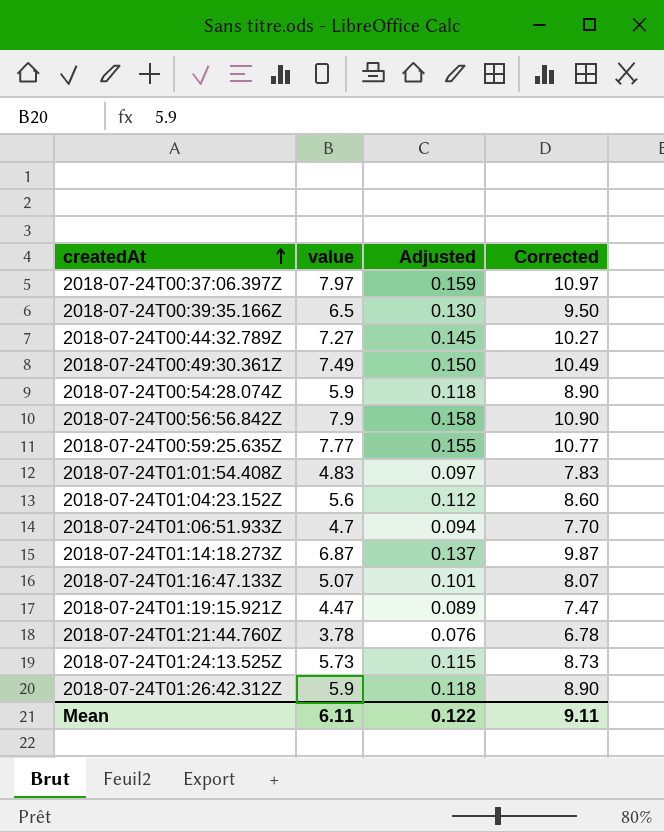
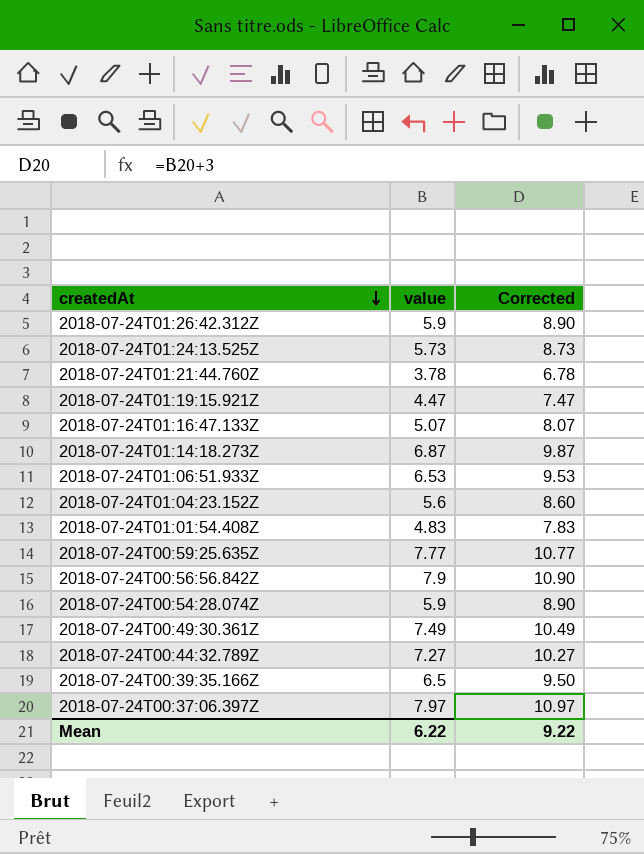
row order: createdAt ascending -> createdAt descending
column Adjusted | formula: [value] * 0.02 -> none
2018-07-24T01:06:51.933Z | value: 4.7 -> 6.53
2018-07-24T01:06:51.933Z | Corrected: 7.70 -> 9.53
Mean | value: 6.11 -> 6.22
Mean | Corrected: 9.11 -> 9.22

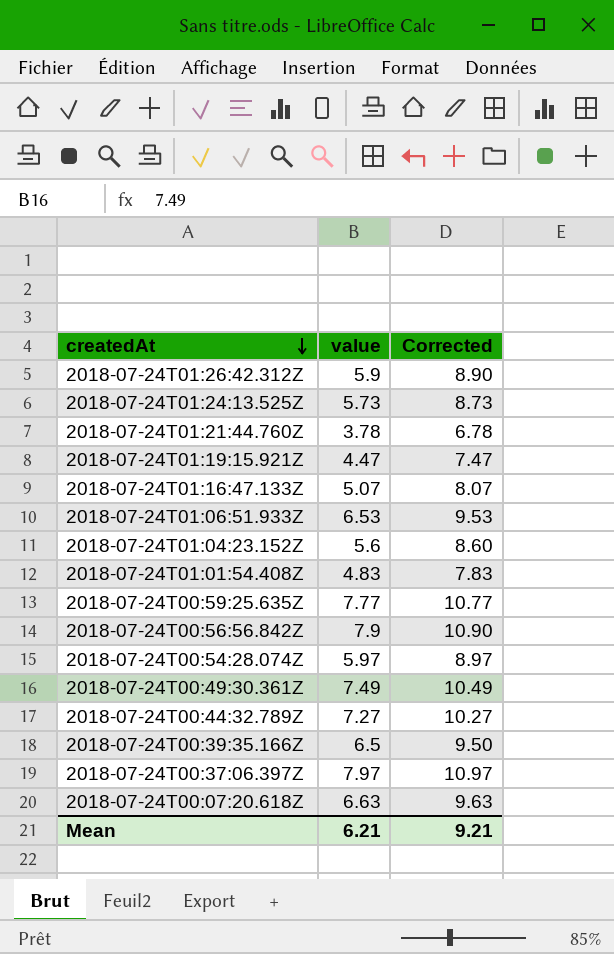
row 2018-07-24T01:14:18.273Z: 6.87 | 9.87 -> none
2018-07-24T00:54:28.074Z | value: 5.9 -> 5.97
2018-07-24T00:54:28.074Z | Corrected: 8.90 -> 8.97
row 2018-07-24T00:07:20.618Z: none -> 6.63 | 9.63
Mean | value: 6.22 -> 6.21
Mean | Corrected: 9.22 -> 9.21

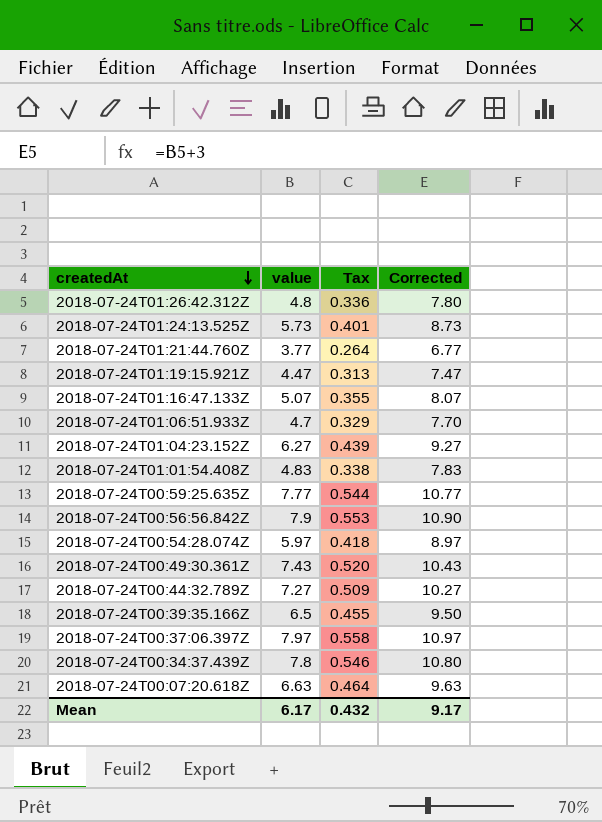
column Tax | formula: none -> [value] * 0.07
2018-07-24T01:26:42.312Z | value: 5.9 -> 4.8
2018-07-24T01:26:42.312Z | Corrected: 8.90 -> 7.80
2018-07-24T01:21:44.760Z | value: 3.78 -> 3.77
2018-07-24T01:21:44.760Z | Corrected: 6.78 -> 6.77
2018-07-24T01:06:51.933Z | value: 6.53 -> 4.7
2018-07-24T01:06:51.933Z | Corrected: 9.53 -> 7.70
2018-07-24T01:04:23.152Z | value: 5.6 -> 6.27
2018-07-24T01:04:23.152Z | Corrected: 8.60 -> 9.27
2018-07-24T00:49:30.361Z | value: 7.49 -> 7.43
2018-07-24T00:49:30.361Z | Corrected: 10.49 -> 10.43
row 2018-07-24T00:34:37.439Z: none -> 7.8 | 0.546 | 10.80
Mean | value: 6.21 -> 6.17
Mean | Corrected: 9.21 -> 9.17

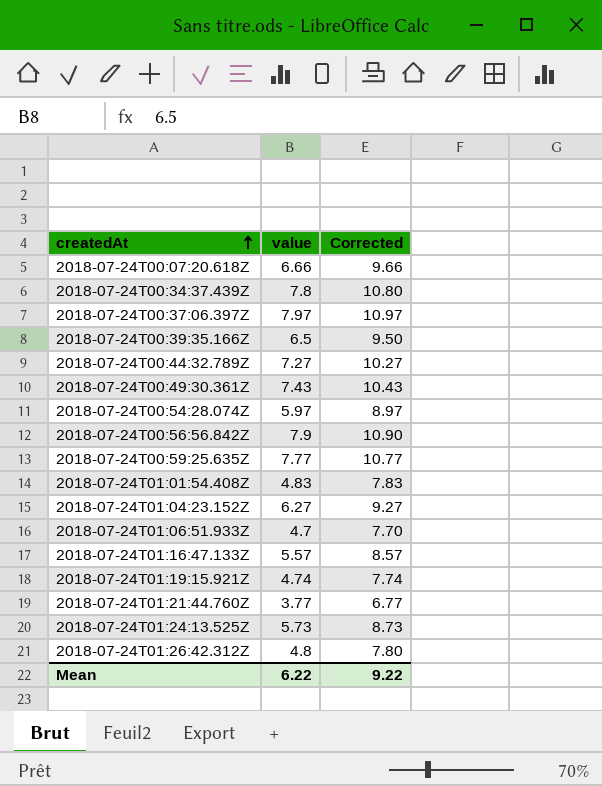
row order: createdAt descending -> createdAt ascending
column Tax | formula: [value] * 0.07 -> none
2018-07-24T00:07:20.618Z | value: 6.63 -> 6.66
2018-07-24T00:07:20.618Z | Corrected: 9.63 -> 9.66
2018-07-24T01:16:47.133Z | value: 5.07 -> 5.57
2018-07-24T01:16:47.133Z | Corrected: 8.07 -> 8.57
2018-07-24T01:19:15.921Z | value: 4.47 -> 4.74
2018-07-24T01:19:15.921Z | Corrected: 7.47 -> 7.74
Mean | value: 6.17 -> 6.22
Mean | Corrected: 9.17 -> 9.22

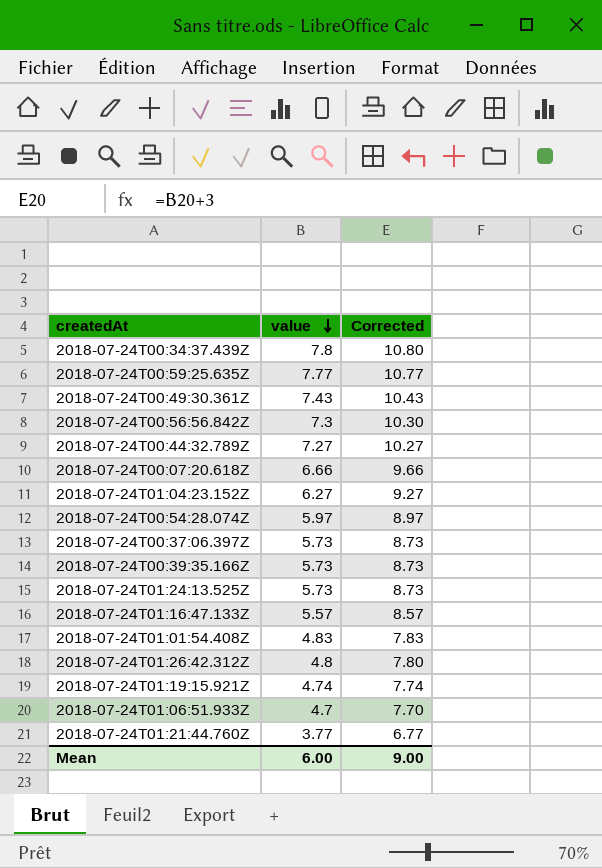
row order: createdAt ascending -> value descending
2018-07-24T00:56:56.842Z | value: 7.9 -> 7.3
2018-07-24T00:56:56.842Z | Corrected: 10.90 -> 10.30
2018-07-24T00:37:06.397Z | value: 7.97 -> 5.73
2018-07-24T00:37:06.397Z | Corrected: 10.97 -> 8.73
2018-07-24T00:39:35.166Z | value: 6.5 -> 5.73
2018-07-24T00:39:35.166Z | Corrected: 9.50 -> 8.73
Mean | value: 6.22 -> 6.00
Mean | Corrected: 9.22 -> 9.00

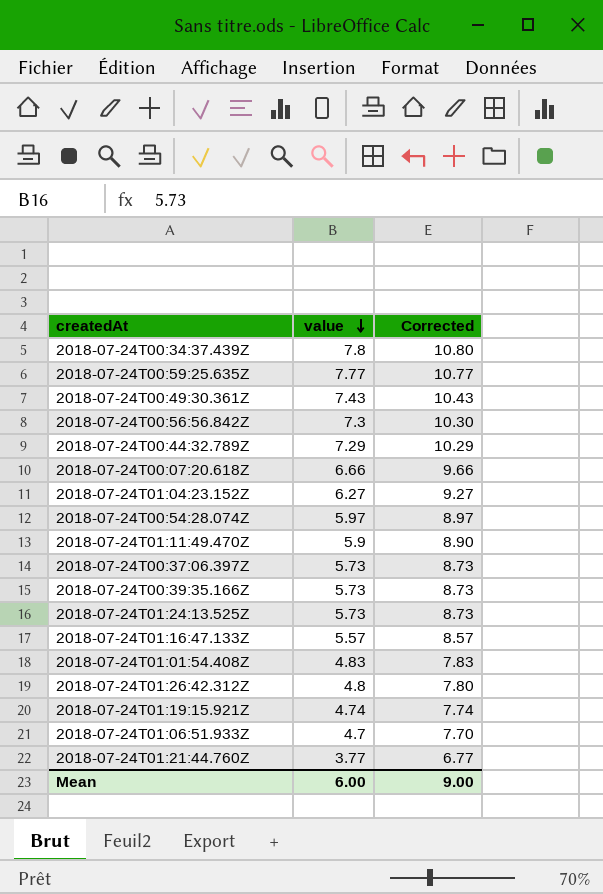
2018-07-24T00:44:32.789Z | value: 7.27 -> 7.29
2018-07-24T00:44:32.789Z | Corrected: 10.27 -> 10.29
row 2018-07-24T01:11:49.470Z: none -> 5.9 | 8.90

